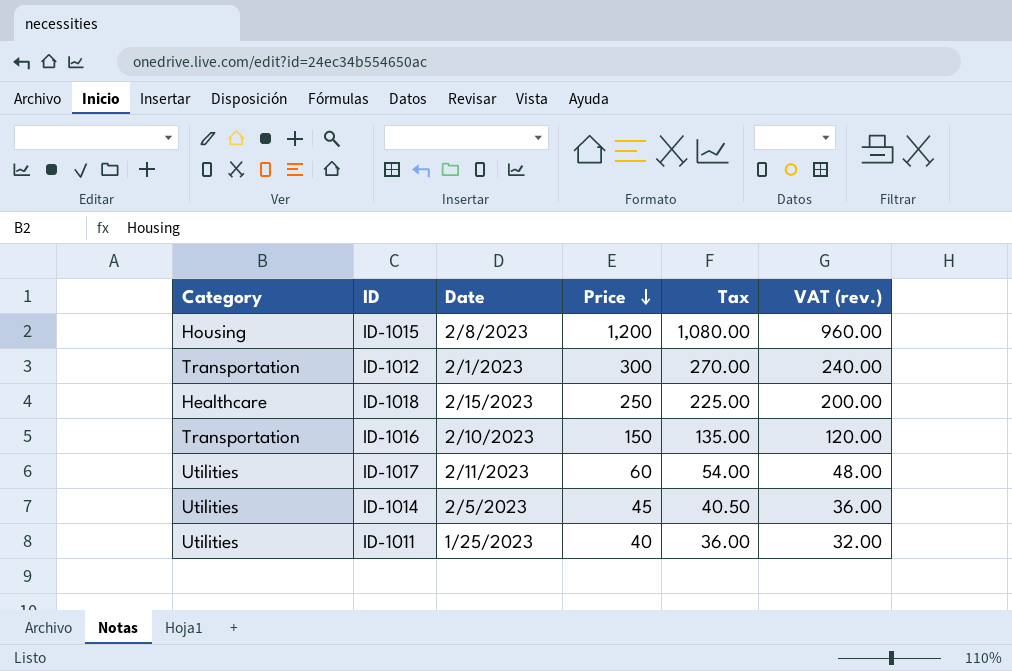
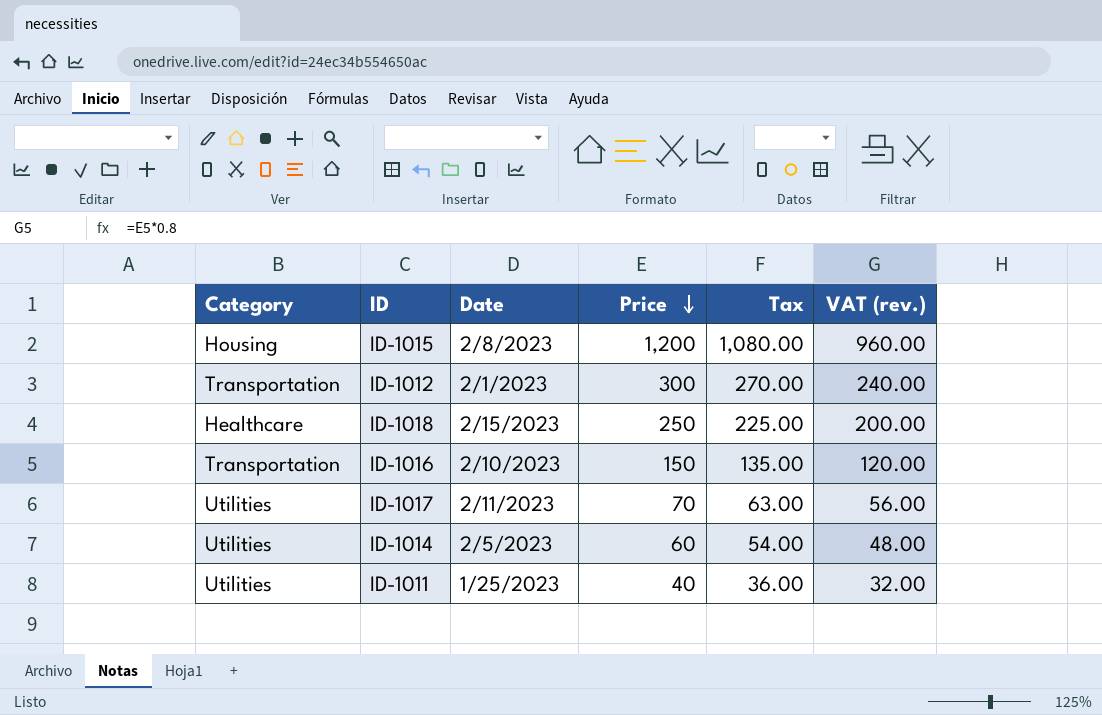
ID-1017 | Price: 60 -> 70
ID-1017 | Tax: 54.00 -> 63.00
ID-1017 | VAT (rev.): 48.00 -> 56.00
ID-1014 | Price: 45 -> 60
ID-1014 | Tax: 40.50 -> 54.00
ID-1014 | VAT (rev.): 36.00 -> 48.00

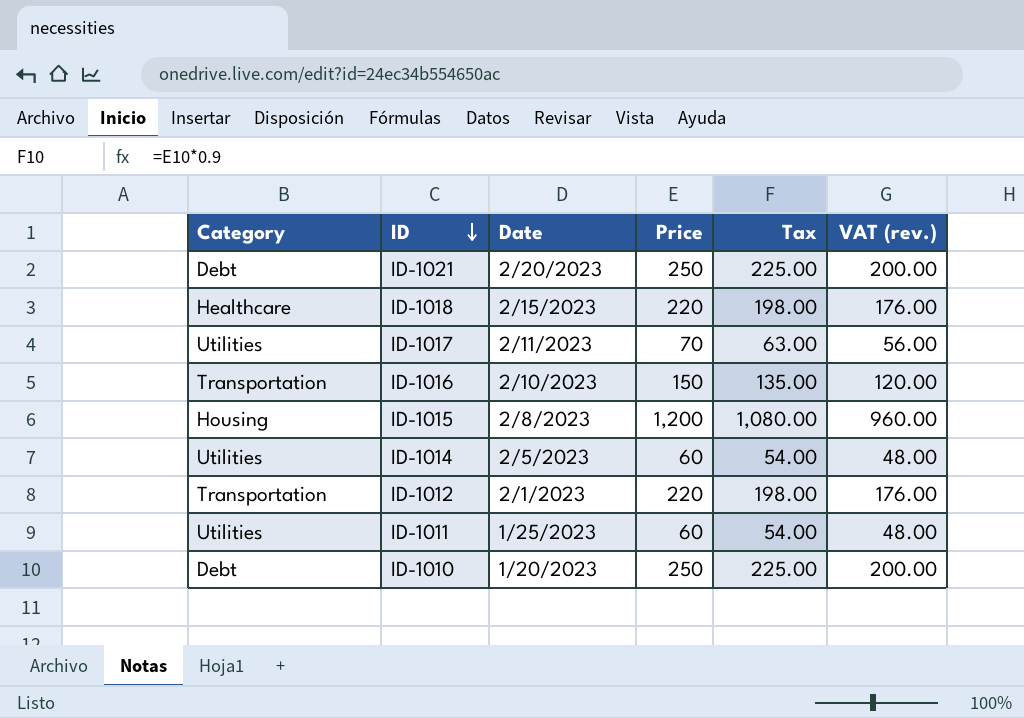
row order: Price descending -> ID descending
row ID-1021: none -> Debt | 2/20/2023 | 250 | 225.00 | 200.00
ID-1018 | Price: 250 -> 220
ID-1018 | Tax: 225.00 -> 198.00
ID-1018 | VAT (rev.): 200.00 -> 176.00
ID-1012 | Price: 300 -> 220
ID-1012 | Tax: 270.00 -> 198.00
ID-1012 | VAT (rev.): 240.00 -> 176.00
ID-1011 | Price: 40 -> 60
ID-1011 | Tax: 36.00 -> 54.00
ID-1011 | VAT (rev.): 32.00 -> 48.00
row ID-1010: none -> Debt | 1/20/2023 | 250 | 225.00 | 200.00

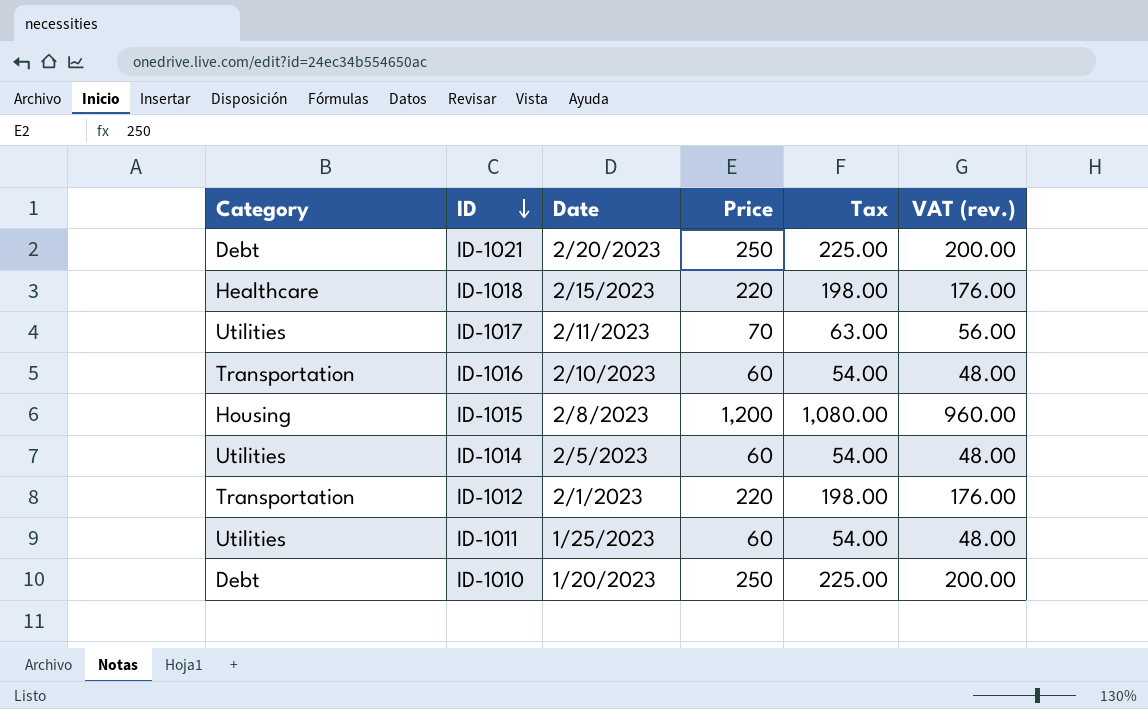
ID-1016 | Price: 150 -> 60
ID-1016 | Tax: 135.00 -> 54.00
ID-1016 | VAT (rev.): 120.00 -> 48.00

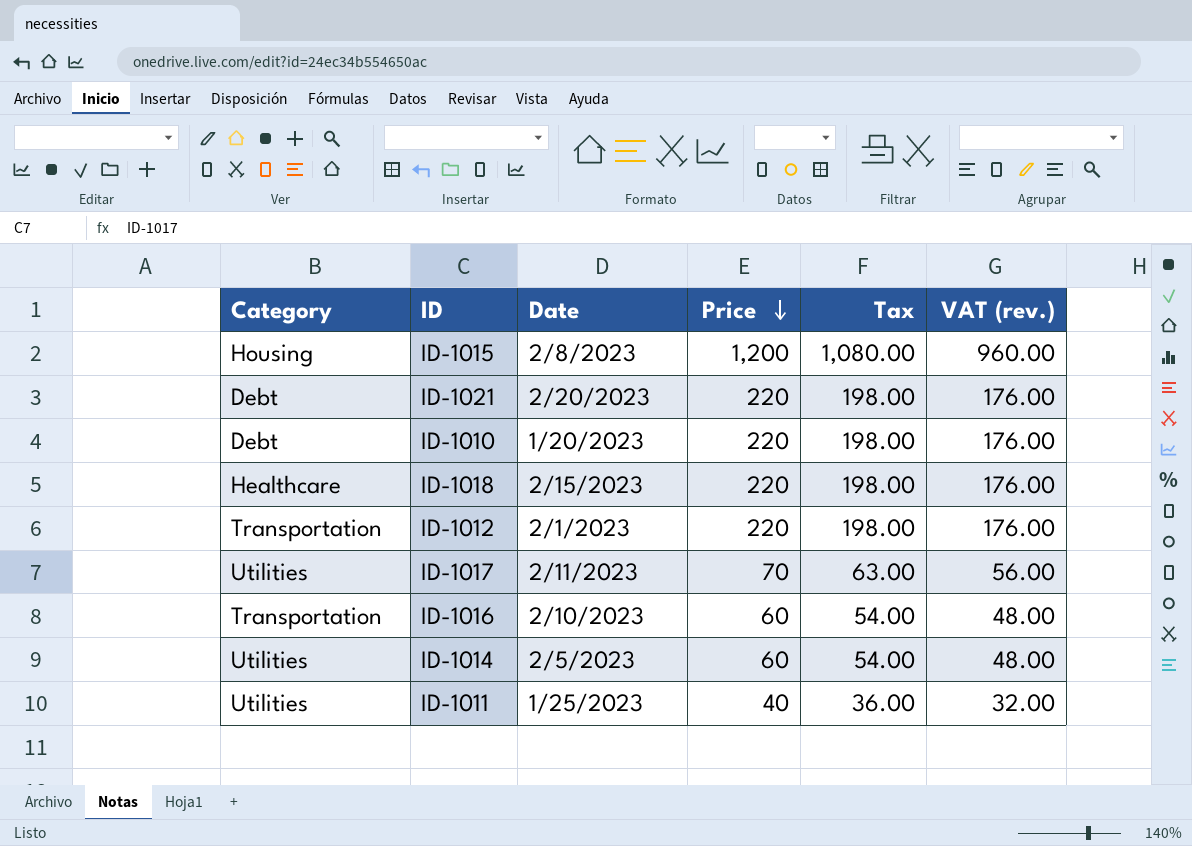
row order: ID descending -> Price descending
ID-1021 | Price: 250 -> 220
ID-1021 | Tax: 225.00 -> 198.00
ID-1021 | VAT (rev.): 200.00 -> 176.00
ID-1010 | Price: 250 -> 220
ID-1010 | Tax: 225.00 -> 198.00
ID-1010 | VAT (rev.): 200.00 -> 176.00
ID-1011 | Price: 60 -> 40
ID-1011 | Tax: 54.00 -> 36.00
ID-1011 | VAT (rev.): 48.00 -> 32.00

